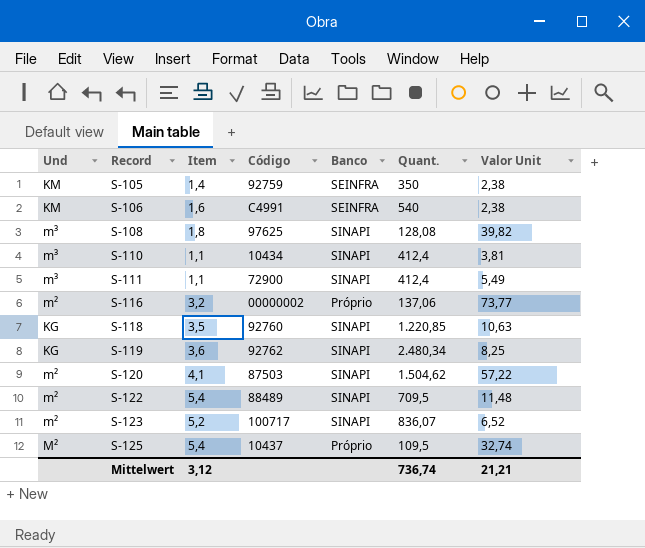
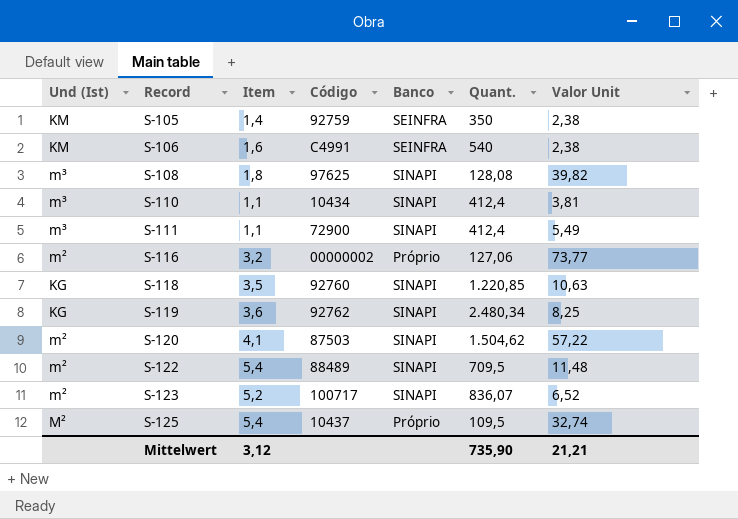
column name: Und -> Und (Ist)
S-116 | Quant.: 137,06 -> 127,06
Mittelwert | Quant.: 736,74 -> 735,90

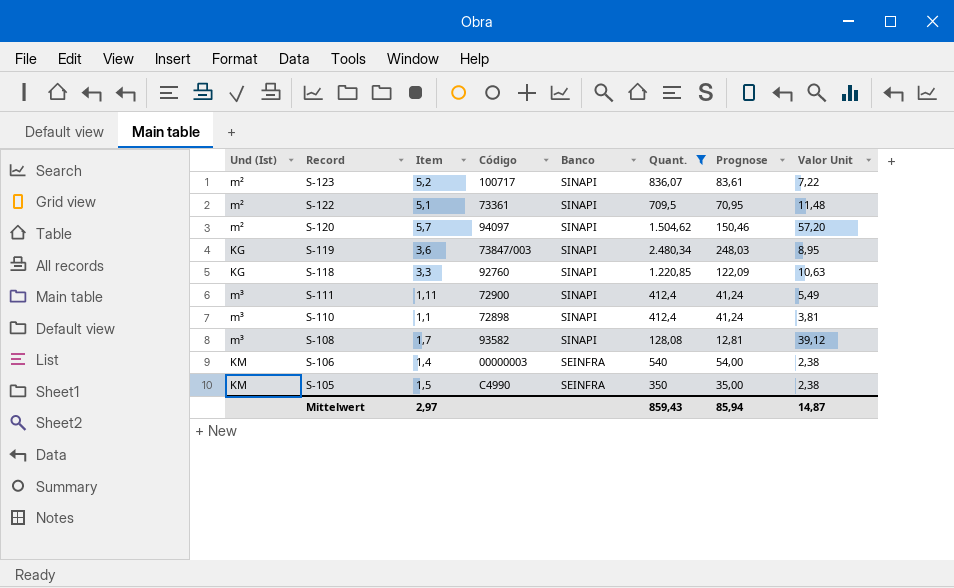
filter: none -> Quant. >= 128,08
row order: Record ascending -> Record descending
column Prognose | formula: none -> [Quant.] * 0,1
S-123 | Valor Unit: 6,52 -> 7,22
S-122 | Item: 5,4 -> 5,1
S-122 | Código: 88489 -> 73361
S-120 | Item: 4,1 -> 5,7
S-120 | Código: 87503 -> 94097
S-120 | Valor Unit: 57,22 -> 57,20
S-119 | Código: 92762 -> 73847/003
S-119 | Valor Unit: 8,25 -> 8,95
S-118 | Item: 3,5 -> 3,3
S-111 | Item: 1,1 -> 1,11
S-110 | Código: 10434 -> 72898
S-108 | Item: 1,8 -> 1,7
S-108 | Código: 97625 -> 93582
S-108 | Valor Unit: 39,82 -> 39,12
S-106 | Item: 1,6 -> 1,4
S-106 | Código: C4991 -> 00000003
S-105 | Item: 1,4 -> 1,5
S-105 | Código: 92759 -> C4990
Mittelwert | Item: 3,12 -> 2,97
Mittelwert | Quant.: 735,90 -> 859,43
Mittelwert | Valor Unit: 21,21 -> 14,87

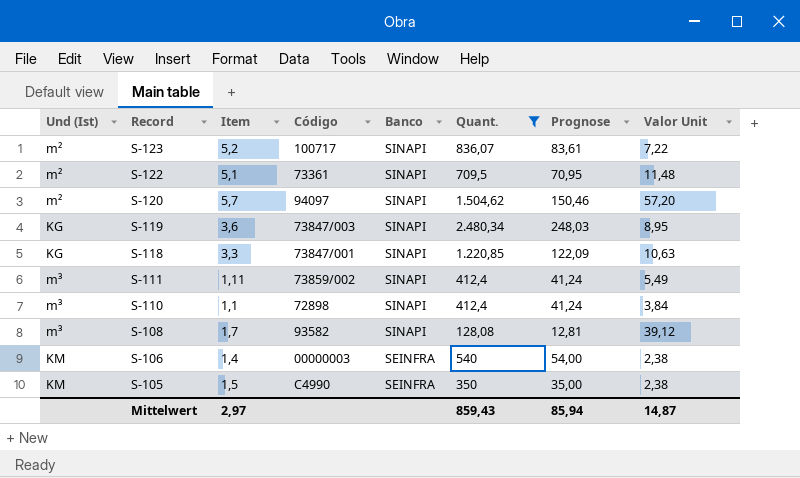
S-118 | Código: 92760 -> 73847/001
S-111 | Código: 72900 -> 73859/002
S-110 | Valor Unit: 3,81 -> 3,84

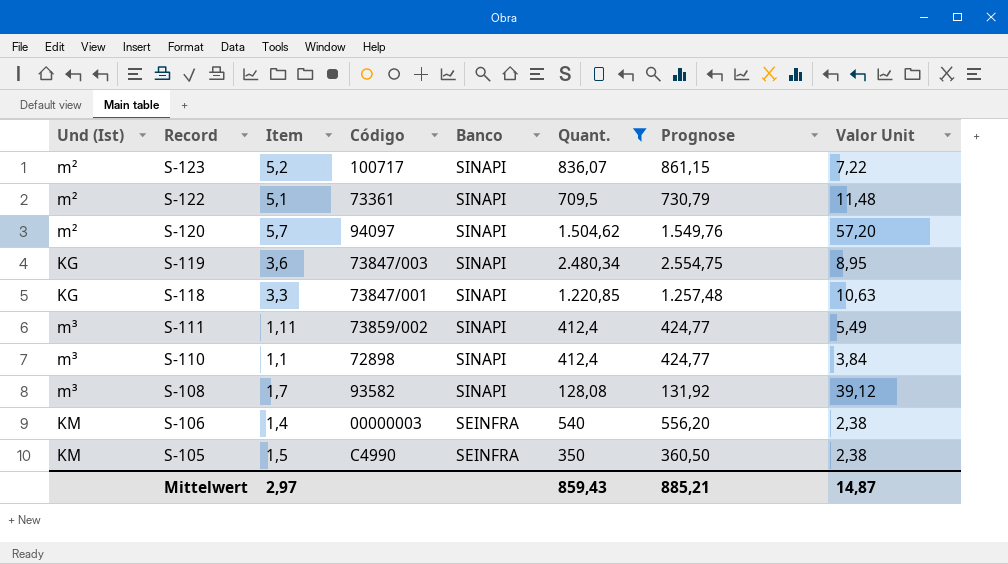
column Prognose | formula: [Quant.] * 0,1 -> [Quant.] * 1,03
Mittelwert | Prognose: 85,94 -> 885,21

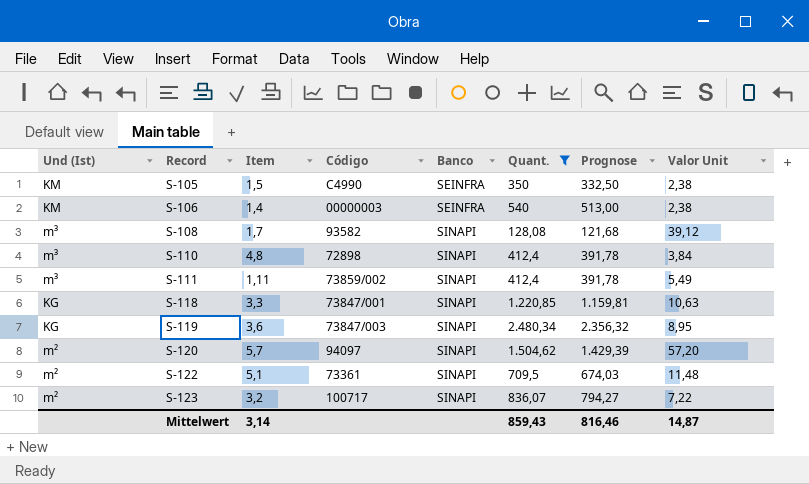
row order: Record descending -> Record ascending
column Prognose | formula: [Quant.] * 1,03 -> [Quant.] * 0,95
S-110 | Item: 1,1 -> 4,8
S-123 | Item: 5,2 -> 3,2
Mittelwert | Item: 2,97 -> 3,14
Mittelwert | Prognose: 885,21 -> 816,46

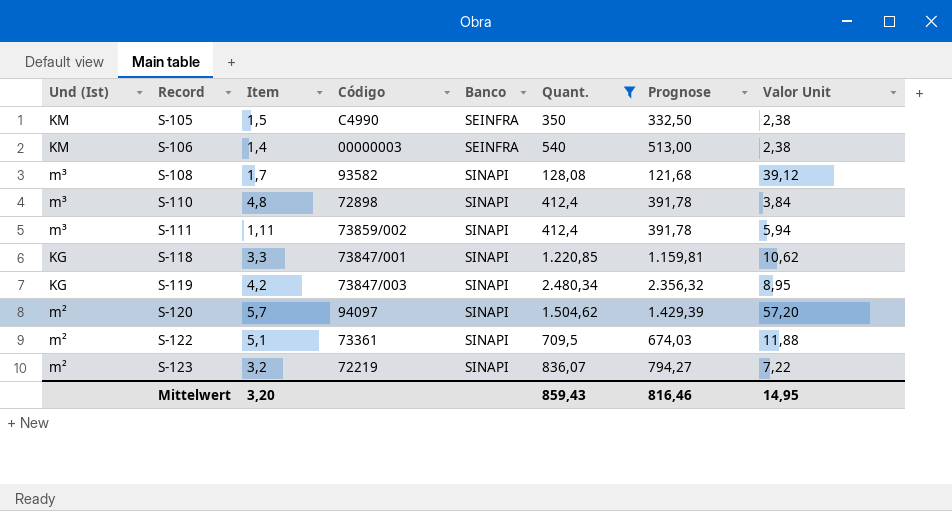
S-111 | Valor Unit: 5,49 -> 5,94
S-118 | Valor Unit: 10,63 -> 10,62
S-119 | Item: 3,6 -> 4,2
S-122 | Valor Unit: 11,48 -> 11,88
S-123 | Código: 100717 -> 72219
Mittelwert | Item: 3,14 -> 3,20
Mittelwert | Valor Unit: 14,87 -> 14,95

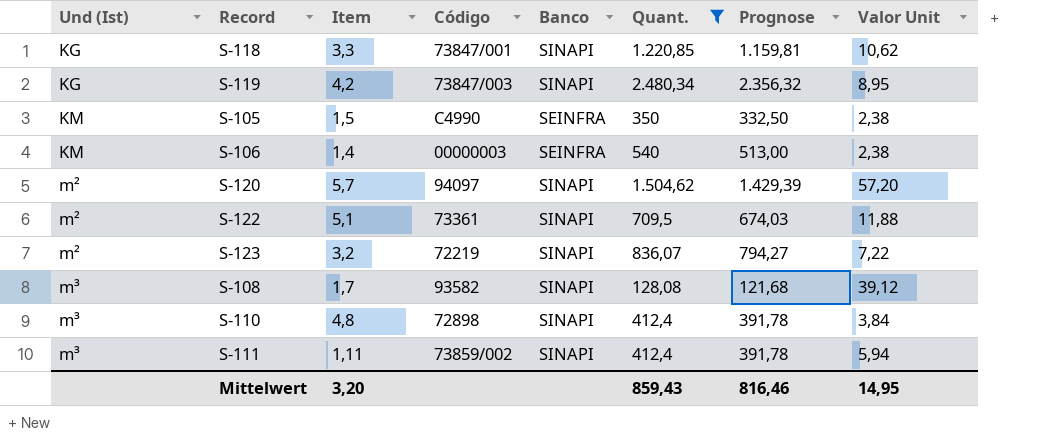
row order: Record ascending -> Und (Ist) ascending

